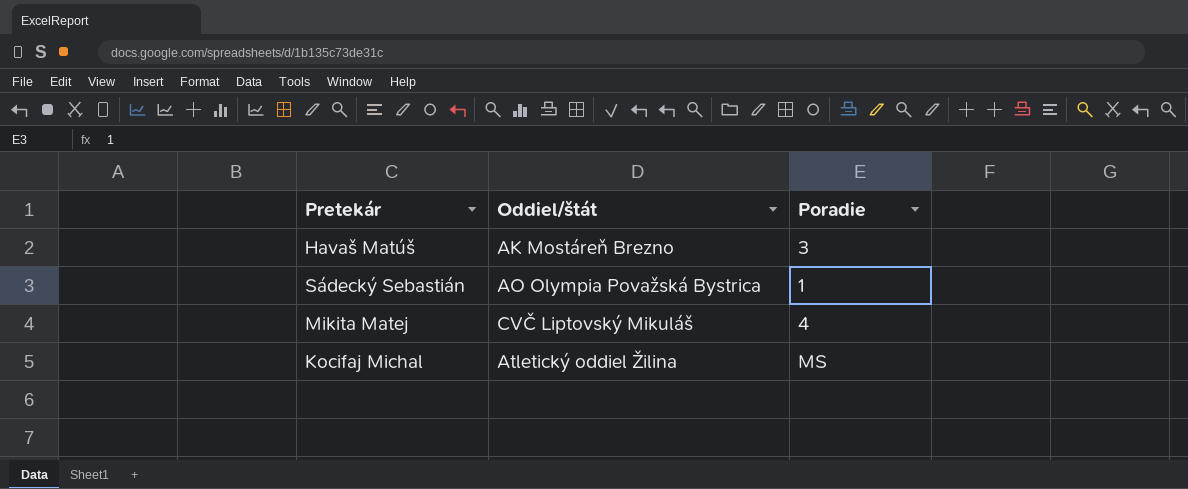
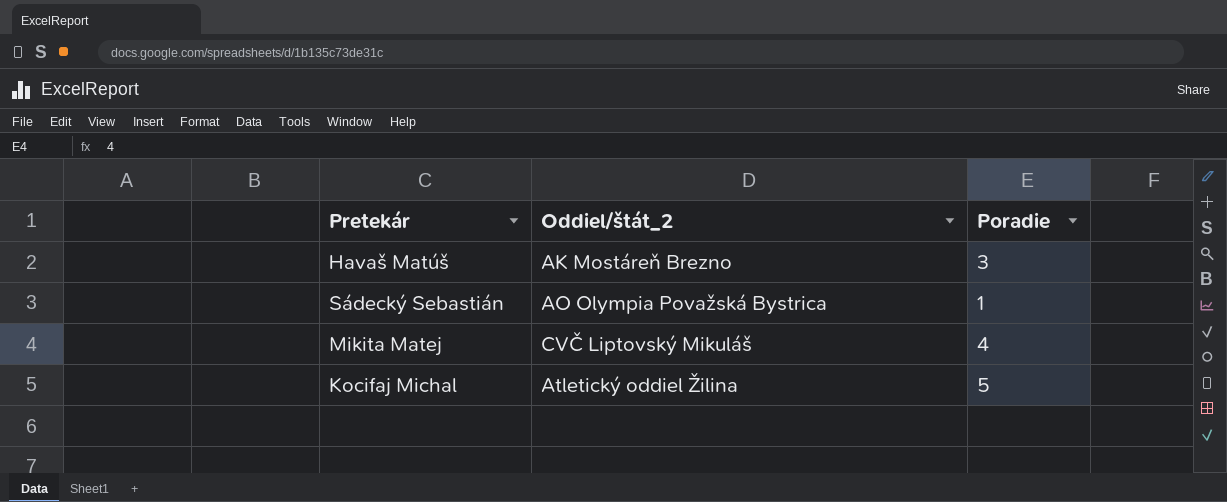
column name: Oddiel/štát -> Oddiel/štát_2
Kocifaj Michal | Poradie: MS -> 5

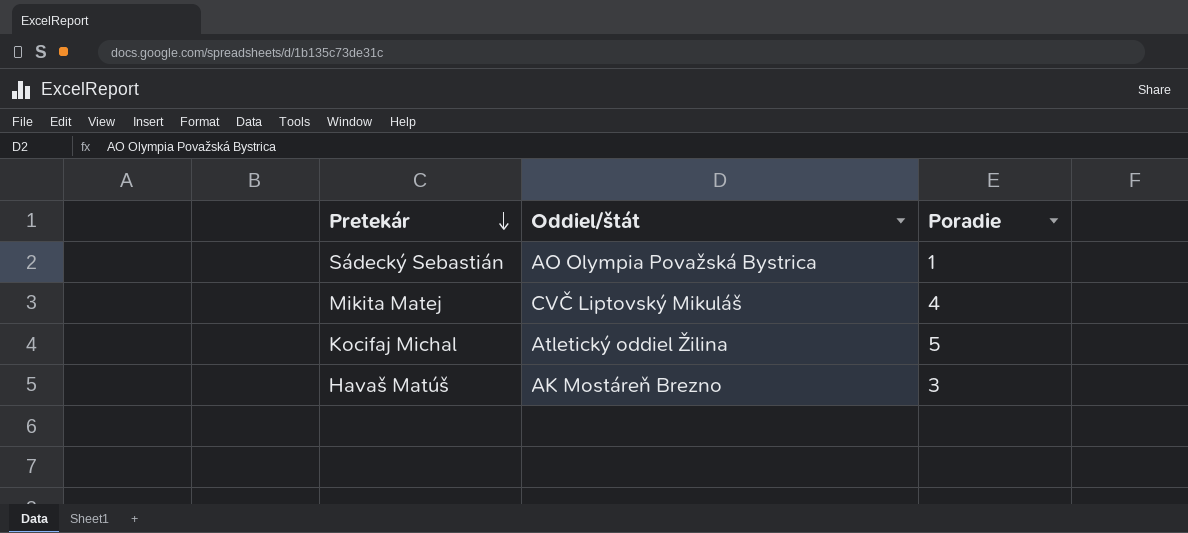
row order: none -> Pretekár descending
column name: Oddiel/štát_2 -> Oddiel/štát

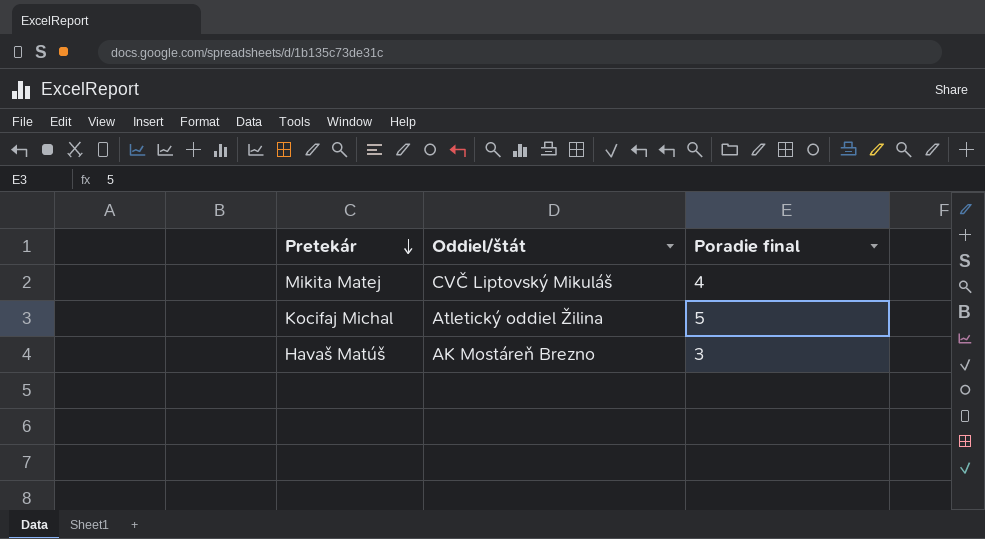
column name: Poradie -> Poradie final
row Sádecký Sebastián: AO Olympia Považská Bystrica | 1 -> none

